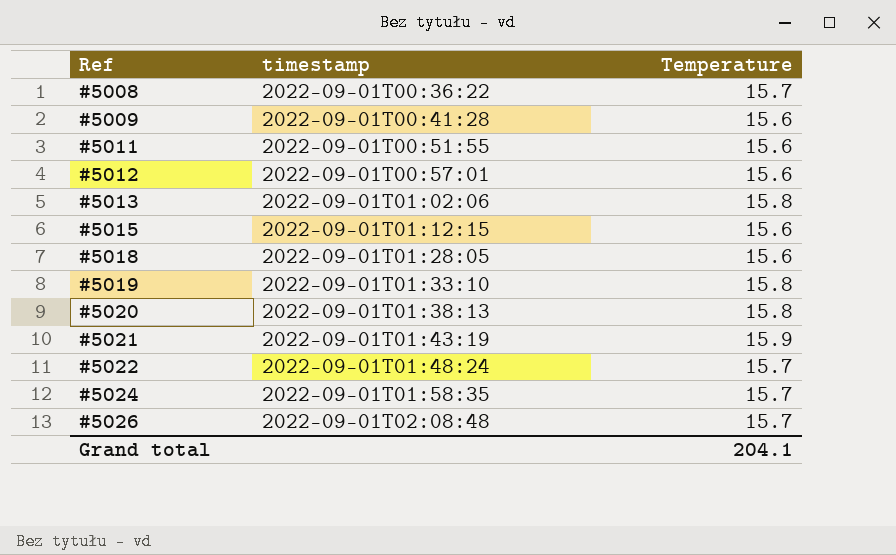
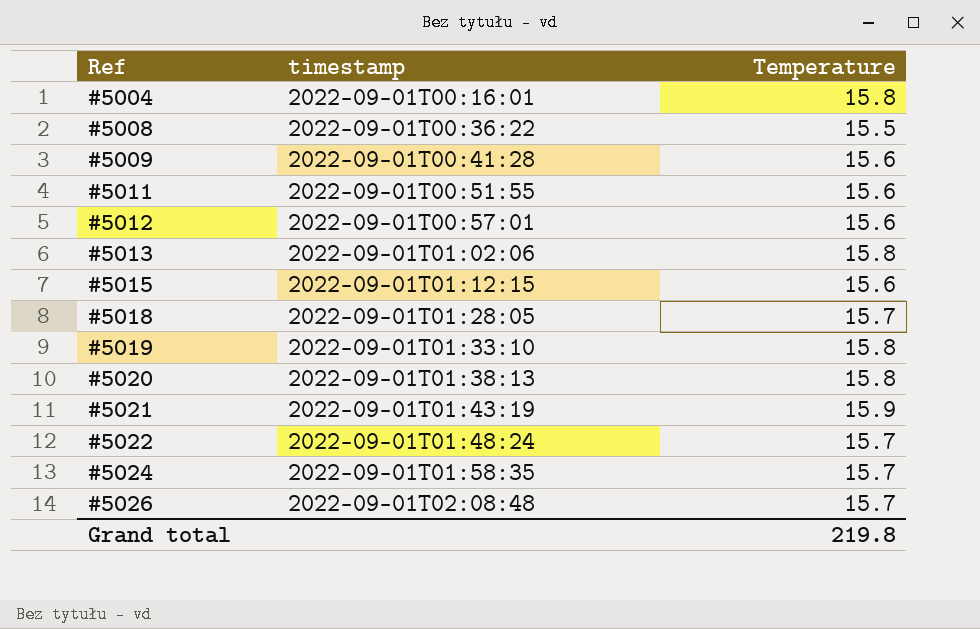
row #5004: none -> 2022-09-01T00:16:01 | 15.8
#5008 | Temperature: 15.7 -> 15.5
#5018 | Temperature: 15.6 -> 15.7
Grand total | Temperature: 204.1 -> 219.8

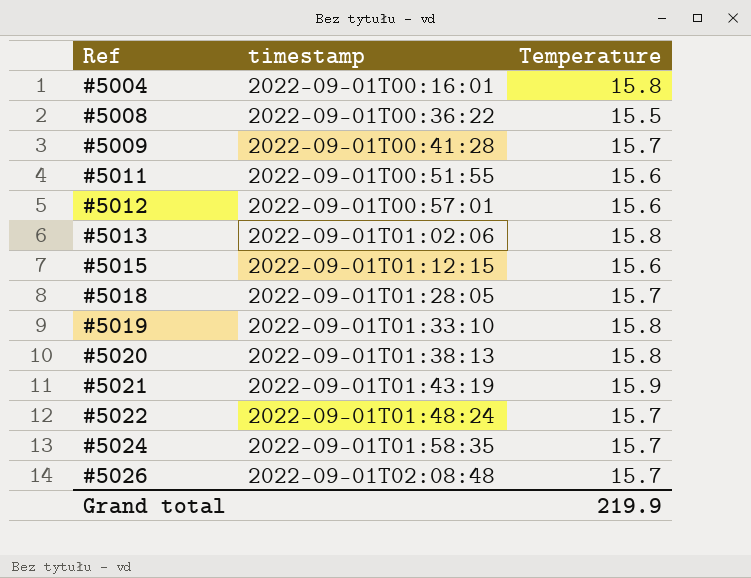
#5009 | Temperature: 15.6 -> 15.7
Grand total | Temperature: 219.8 -> 219.9

